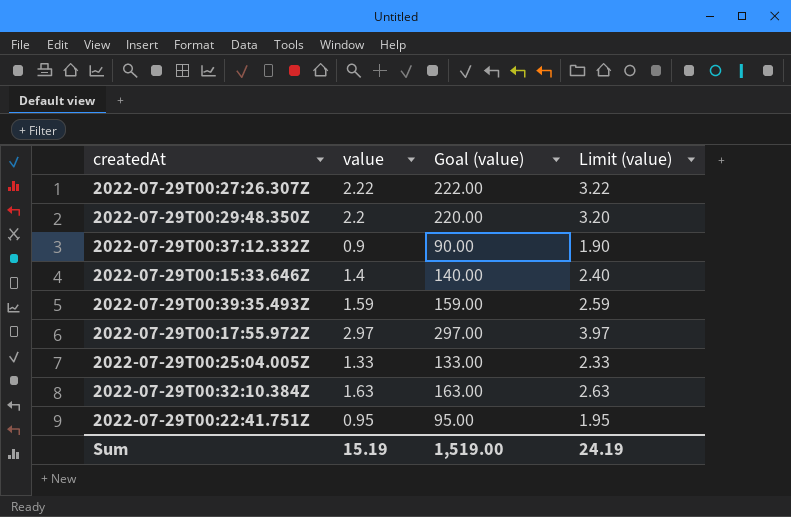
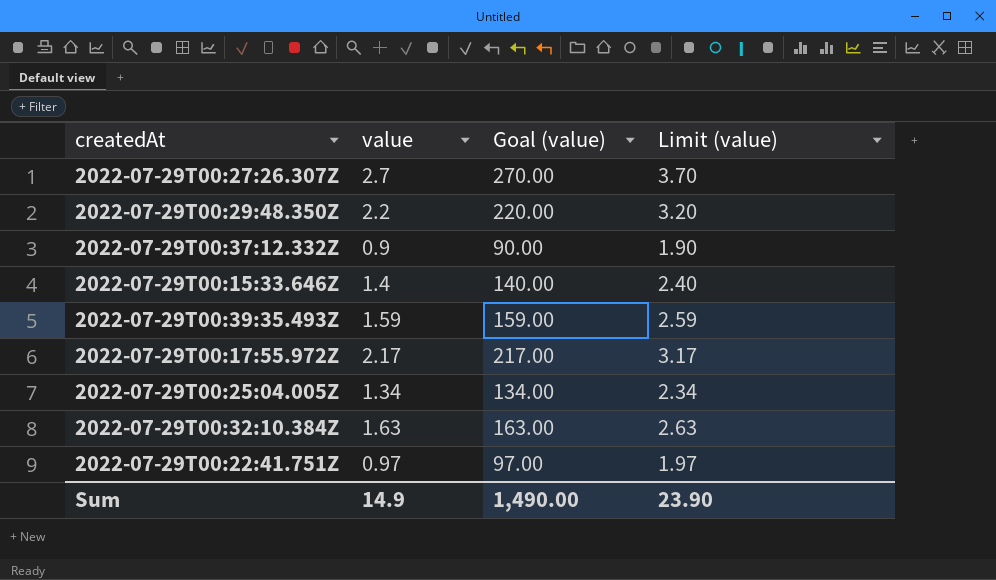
2022-07-29T00:27:26.307Z | value: 2.22 -> 2.7
2022-07-29T00:27:26.307Z | Goal (value): 222.00 -> 270.00
2022-07-29T00:27:26.307Z | Limit (value): 3.22 -> 3.70
2022-07-29T00:17:55.972Z | value: 2.97 -> 2.17
2022-07-29T00:17:55.972Z | Goal (value): 297.00 -> 217.00
2022-07-29T00:17:55.972Z | Limit (value): 3.97 -> 3.17
2022-07-29T00:25:04.005Z | value: 1.33 -> 1.34
2022-07-29T00:25:04.005Z | Goal (value): 133.00 -> 134.00
2022-07-29T00:25:04.005Z | Limit (value): 2.33 -> 2.34
2022-07-29T00:22:41.751Z | value: 0.95 -> 0.97
2022-07-29T00:22:41.751Z | Goal (value): 95.00 -> 97.00
2022-07-29T00:22:41.751Z | Limit (value): 1.95 -> 1.97
Sum | value: 15.19 -> 14.9
Sum | Goal (value): 1,519.00 -> 1,490.00
Sum | Limit (value): 24.19 -> 23.90

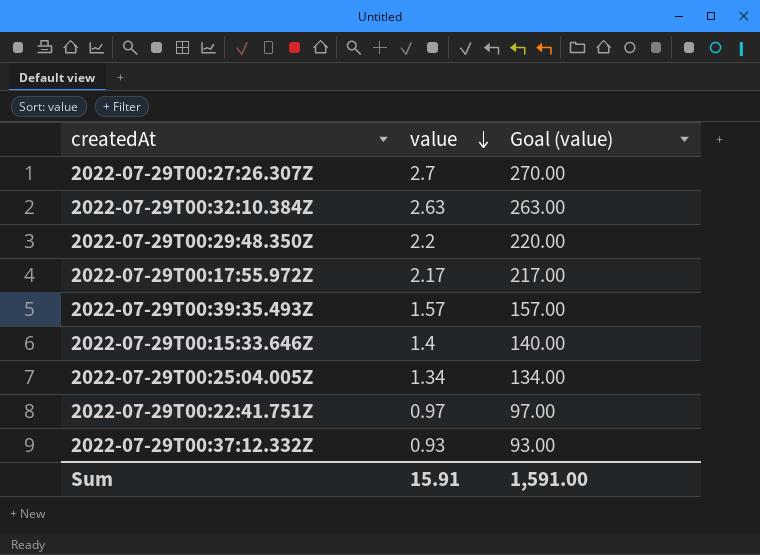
row order: none -> value descending
column Limit (value) | formula: [value] + 1 -> none
2022-07-29T00:32:10.384Z | value: 1.63 -> 2.63
2022-07-29T00:32:10.384Z | Goal (value): 163.00 -> 263.00
2022-07-29T00:39:35.493Z | value: 1.59 -> 1.57
2022-07-29T00:39:35.493Z | Goal (value): 159.00 -> 157.00
2022-07-29T00:37:12.332Z | value: 0.9 -> 0.93
2022-07-29T00:37:12.332Z | Goal (value): 90.00 -> 93.00
Sum | value: 14.9 -> 15.91
Sum | Goal (value): 1,490.00 -> 1,591.00

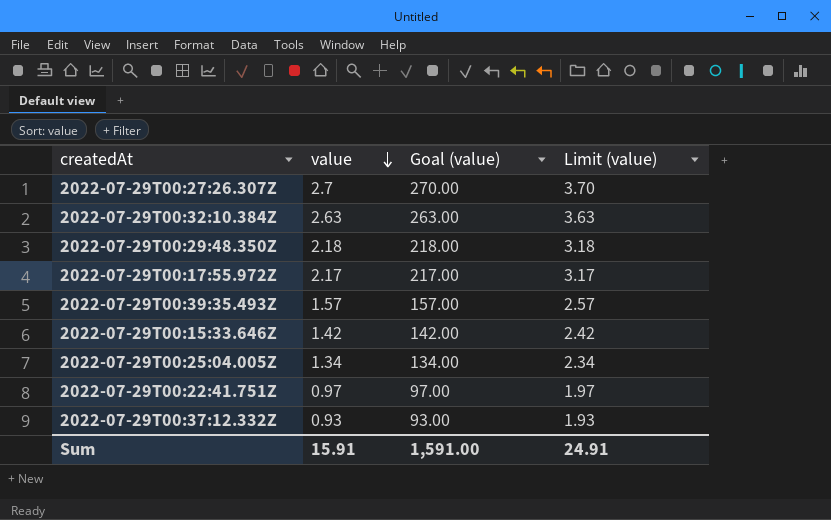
column Limit (value) | formula: none -> [value] + 1
2022-07-29T00:29:48.350Z | value: 2.2 -> 2.18
2022-07-29T00:29:48.350Z | Goal (value): 220.00 -> 218.00
2022-07-29T00:15:33.646Z | value: 1.4 -> 1.42
2022-07-29T00:15:33.646Z | Goal (value): 140.00 -> 142.00

